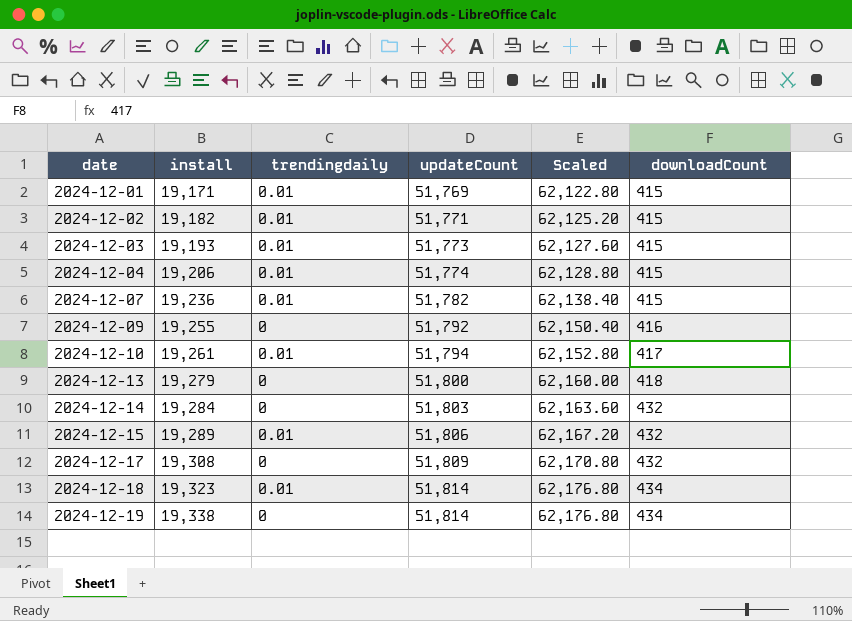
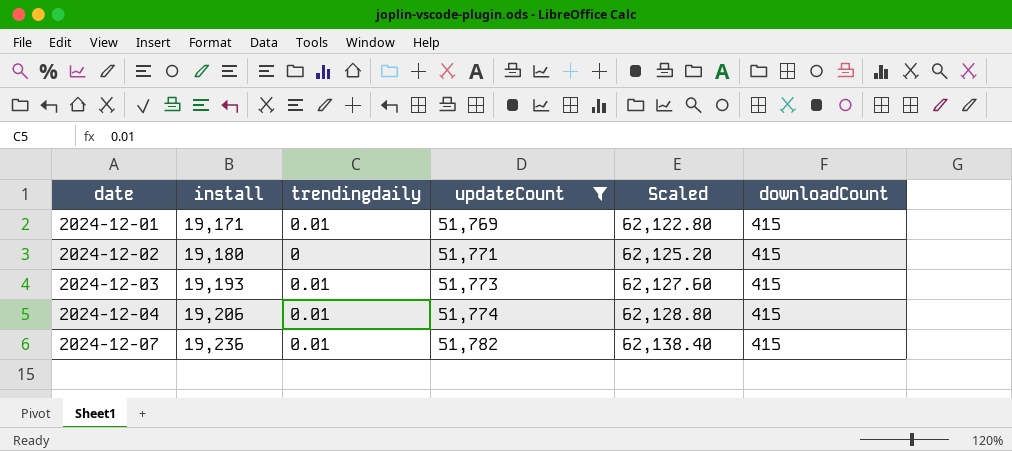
filter: none -> updateCount <= 51,782
2024-12-02 | install: 19,182 -> 19,180
2024-12-02 | trendingdaily: 0.01 -> 0

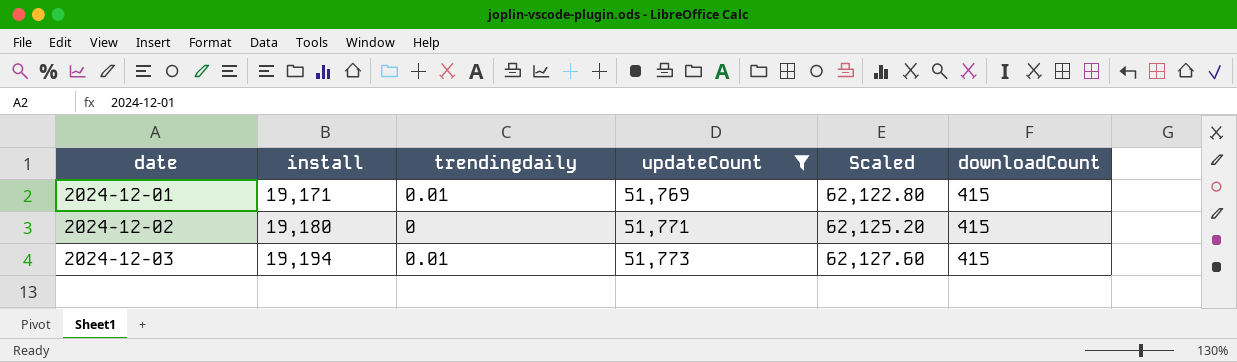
row 2024-12-04: 19,206 | 0.01 | 51,774 | 62,128.80 | 415 -> none
row 2024-12-07: 19,236 | 0.01 | 51,782 | 62,138.40 | 415 -> none
2024-12-03 | install: 19,193 -> 19,194

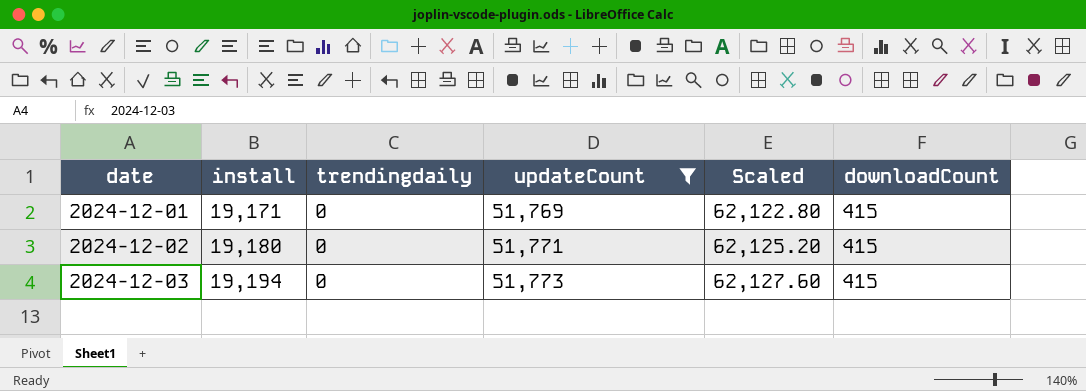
2024-12-01 | trendingdaily: 0.01 -> 0
2024-12-03 | trendingdaily: 0.01 -> 0

